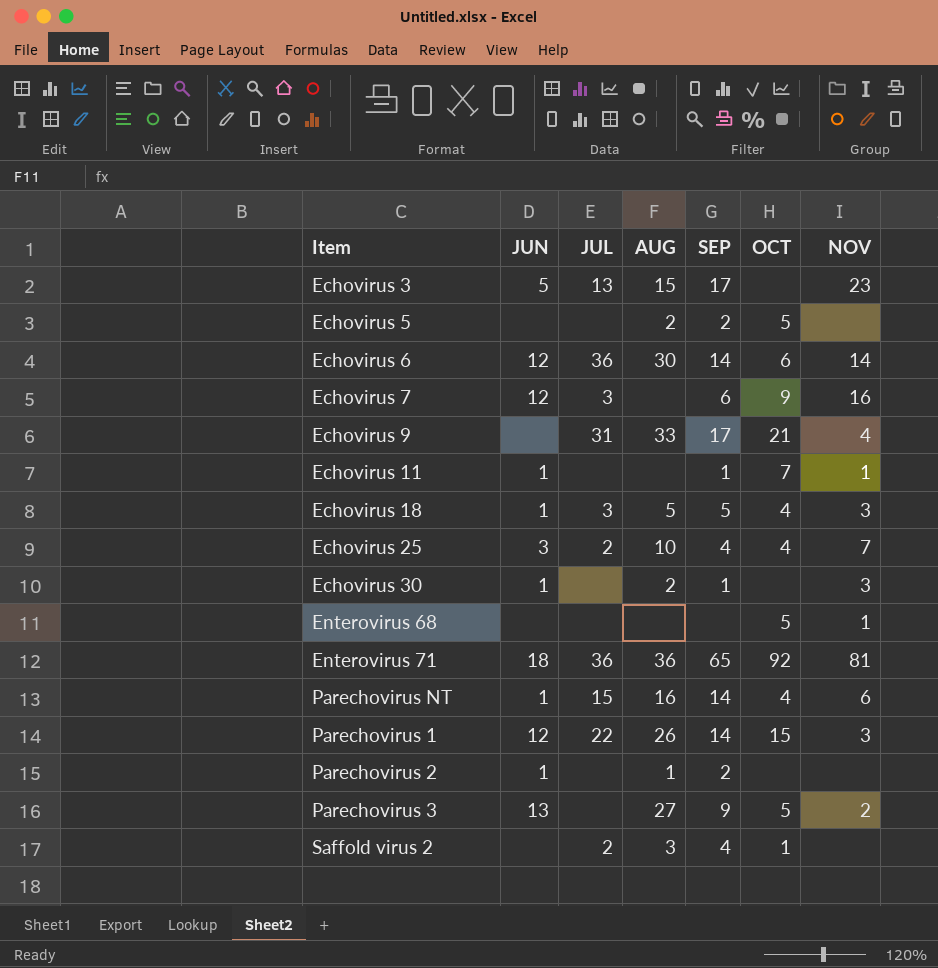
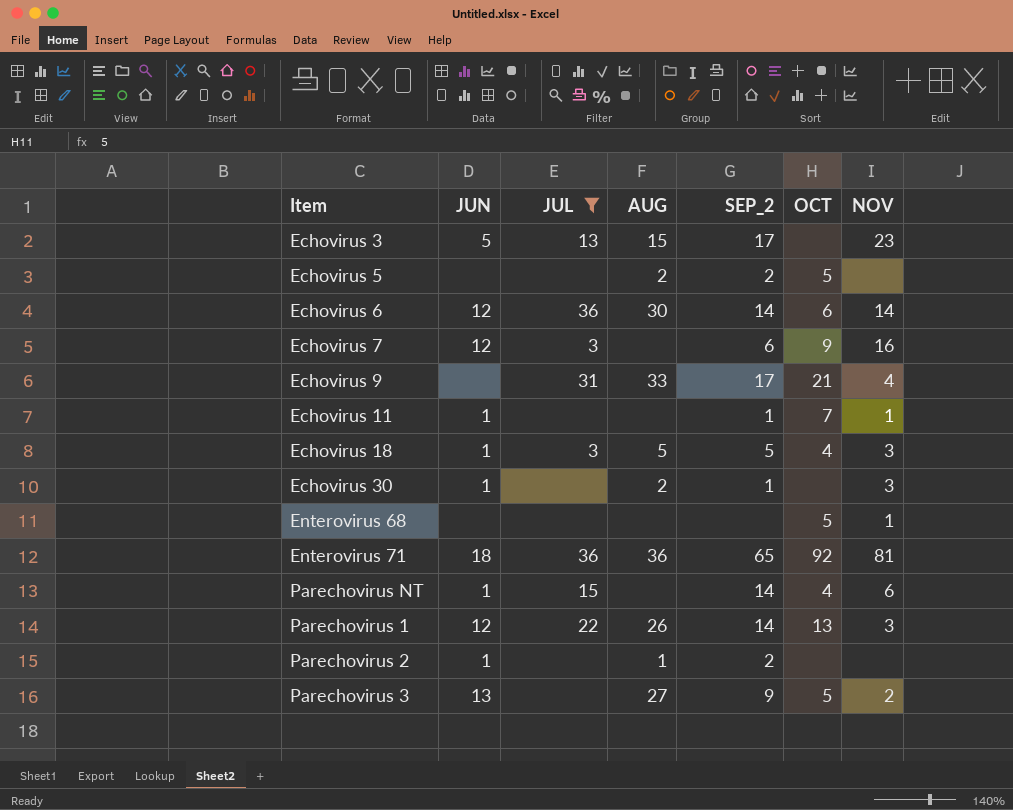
filter: none -> JUL != 2
column name: SEP -> SEP_2
Parechovirus NT | AUG: 16 -> none
Parechovirus 1 | OCT: 15 -> 13

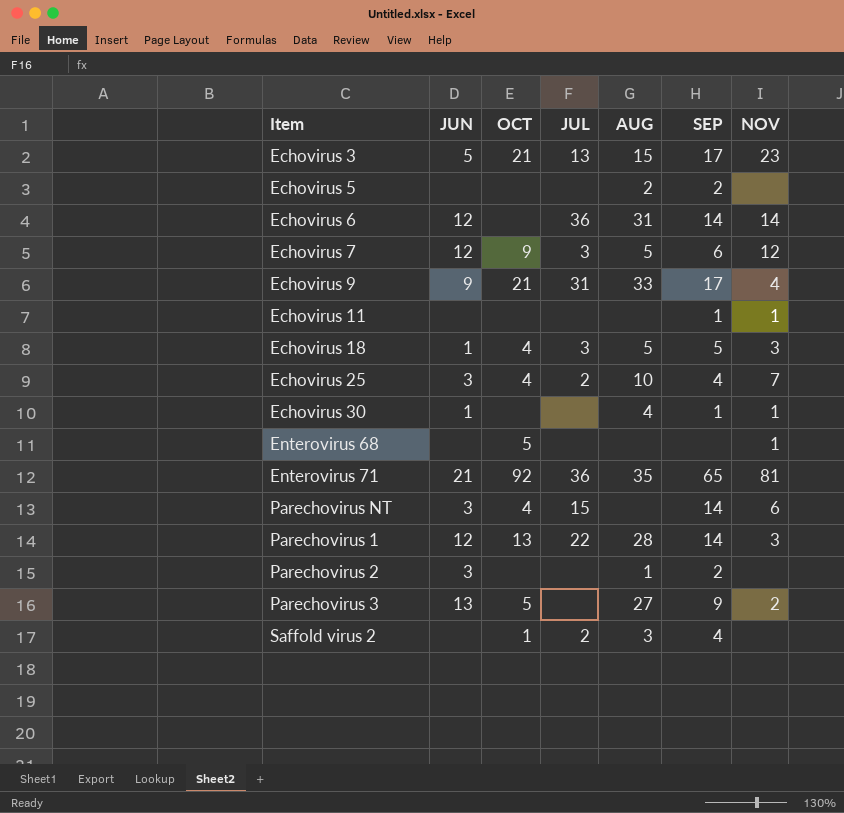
filter: JUL != 2 -> none
column OCT | position: 6 -> 3
column name: SEP_2 -> SEP
Echovirus 3 | OCT: none -> 21
Echovirus 5 | OCT: 5 -> none
Echovirus 6 | OCT: 6 -> none
Echovirus 6 | AUG: 30 -> 31
Echovirus 7 | AUG: none -> 5
Echovirus 7 | NOV: 16 -> 12
Echovirus 9 | JUN: none -> 9
Echovirus 11 | JUN: 1 -> none
Echovirus 11 | OCT: 7 -> none
Echovirus 30 | AUG: 2 -> 4
Echovirus 30 | NOV: 3 -> 1
Enterovirus 71 | JUN: 18 -> 21
Enterovirus 71 | AUG: 36 -> 35
Parechovirus NT | JUN: 1 -> 3
Parechovirus 1 | AUG: 26 -> 28
Parechovirus 2 | JUN: 1 -> 3

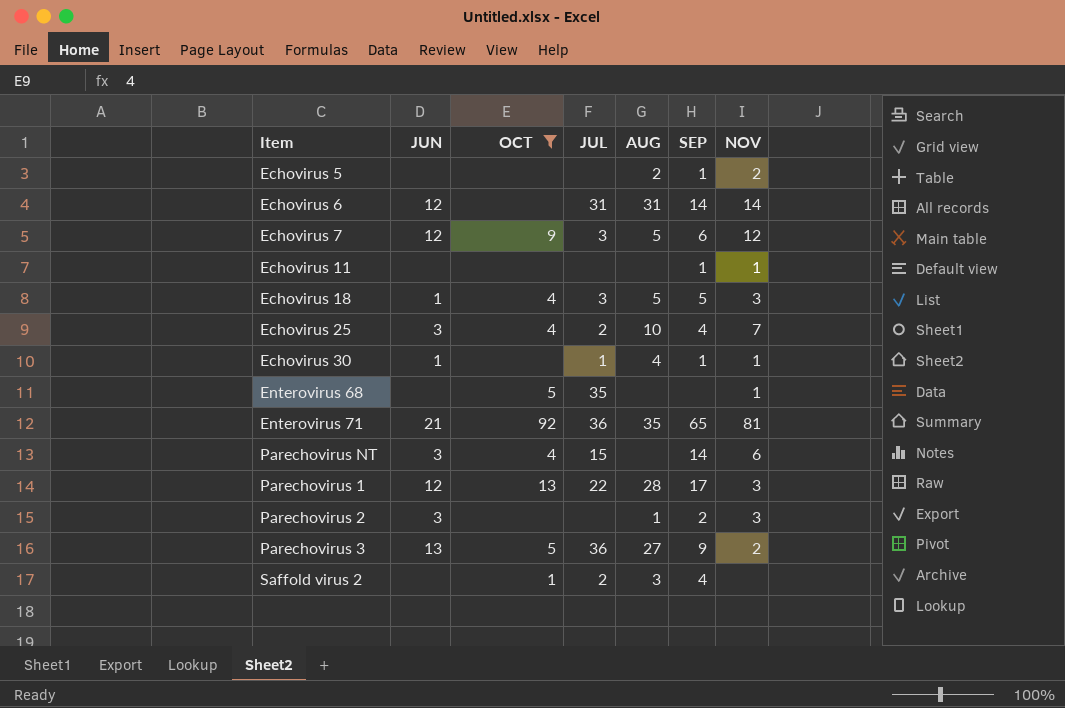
filter: none -> OCT != 21
Echovirus 5 | SEP: 2 -> 1
Echovirus 5 | NOV: none -> 2
Echovirus 6 | JUL: 36 -> 31
Echovirus 30 | JUL: none -> 1
Enterovirus 68 | JUL: none -> 35
Parechovirus 1 | SEP: 14 -> 17
Parechovirus 2 | NOV: none -> 3
Parechovirus 3 | JUL: none -> 36

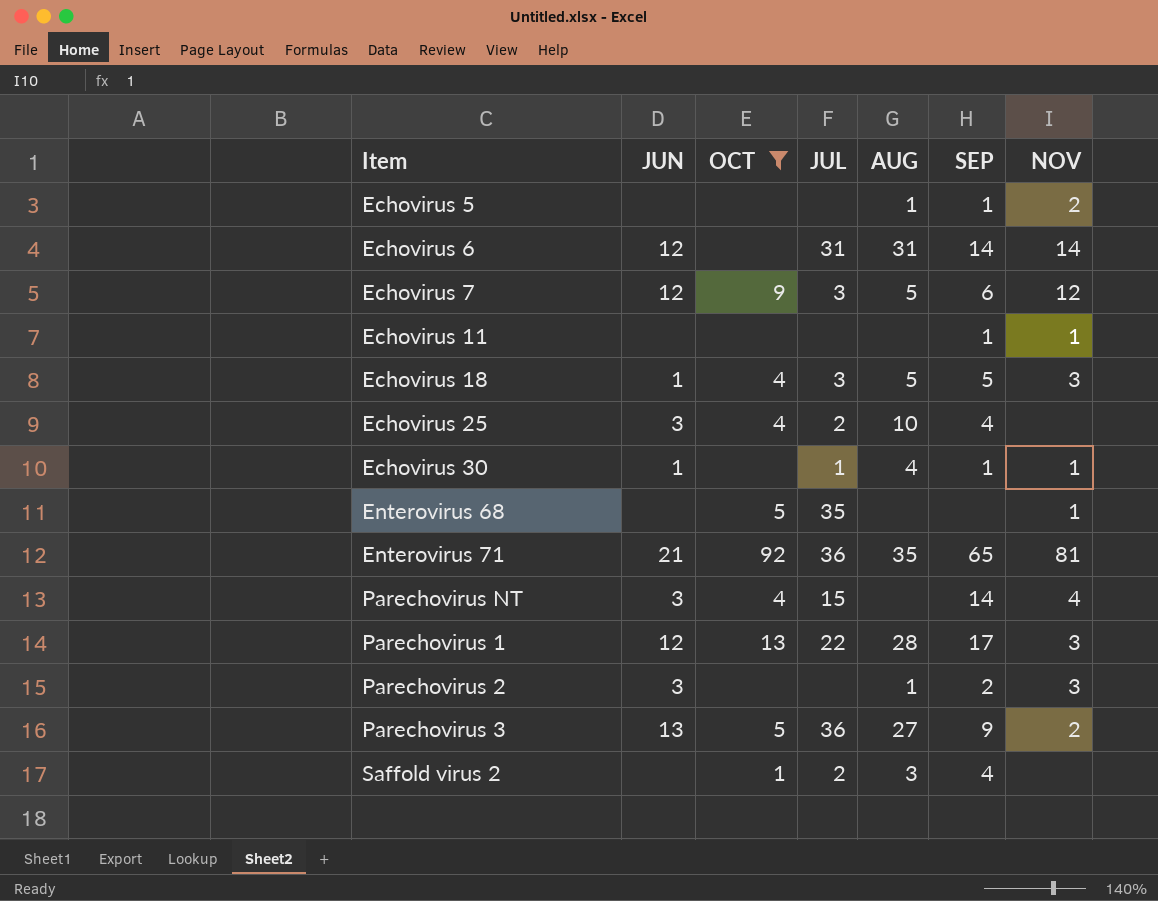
Echovirus 5 | AUG: 2 -> 1
Echovirus 25 | NOV: 7 -> none
Parechovirus NT | NOV: 6 -> 4

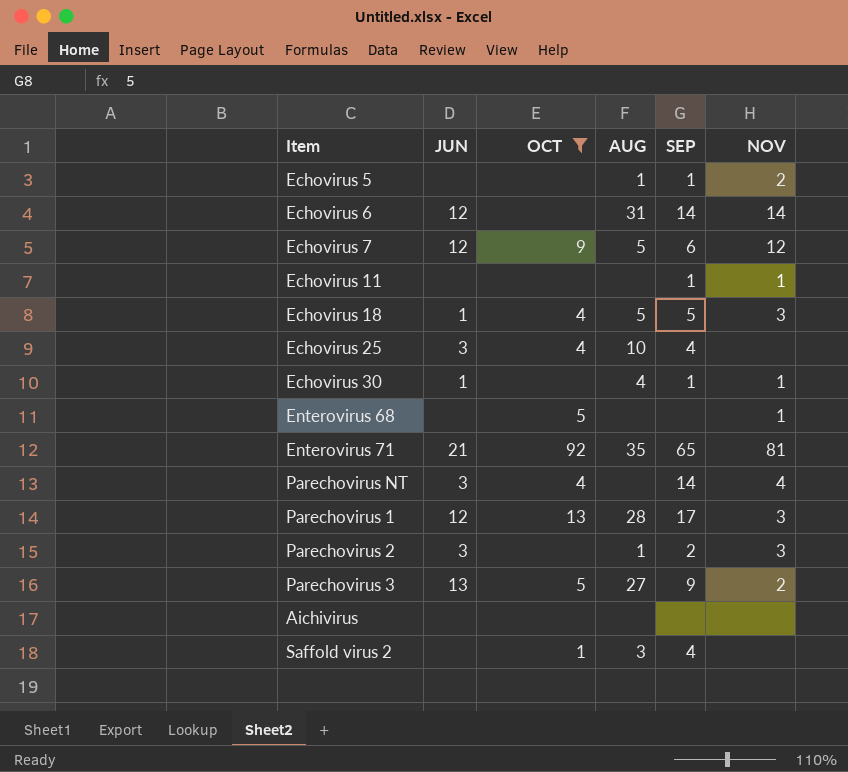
column JUL | position: 4 -> none
row Aichivirus: none -> none | none | none | none | none

